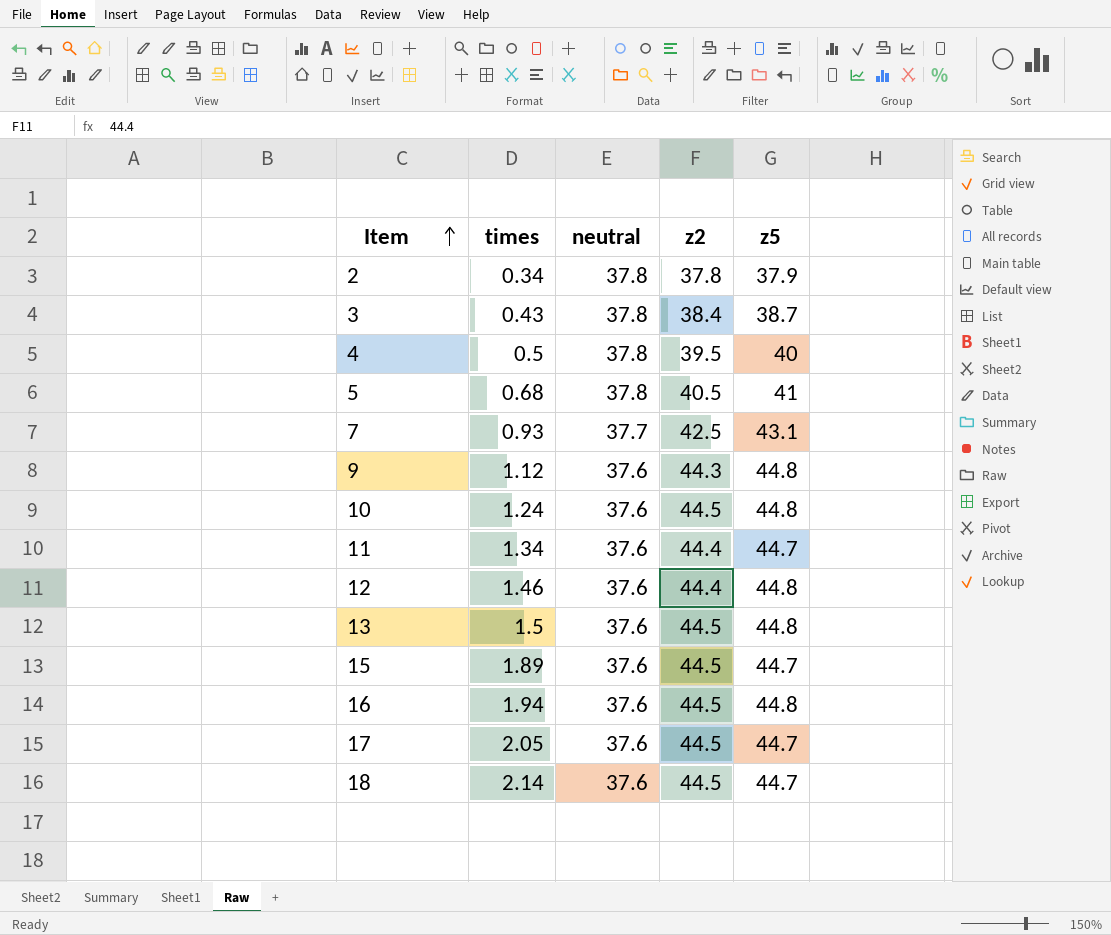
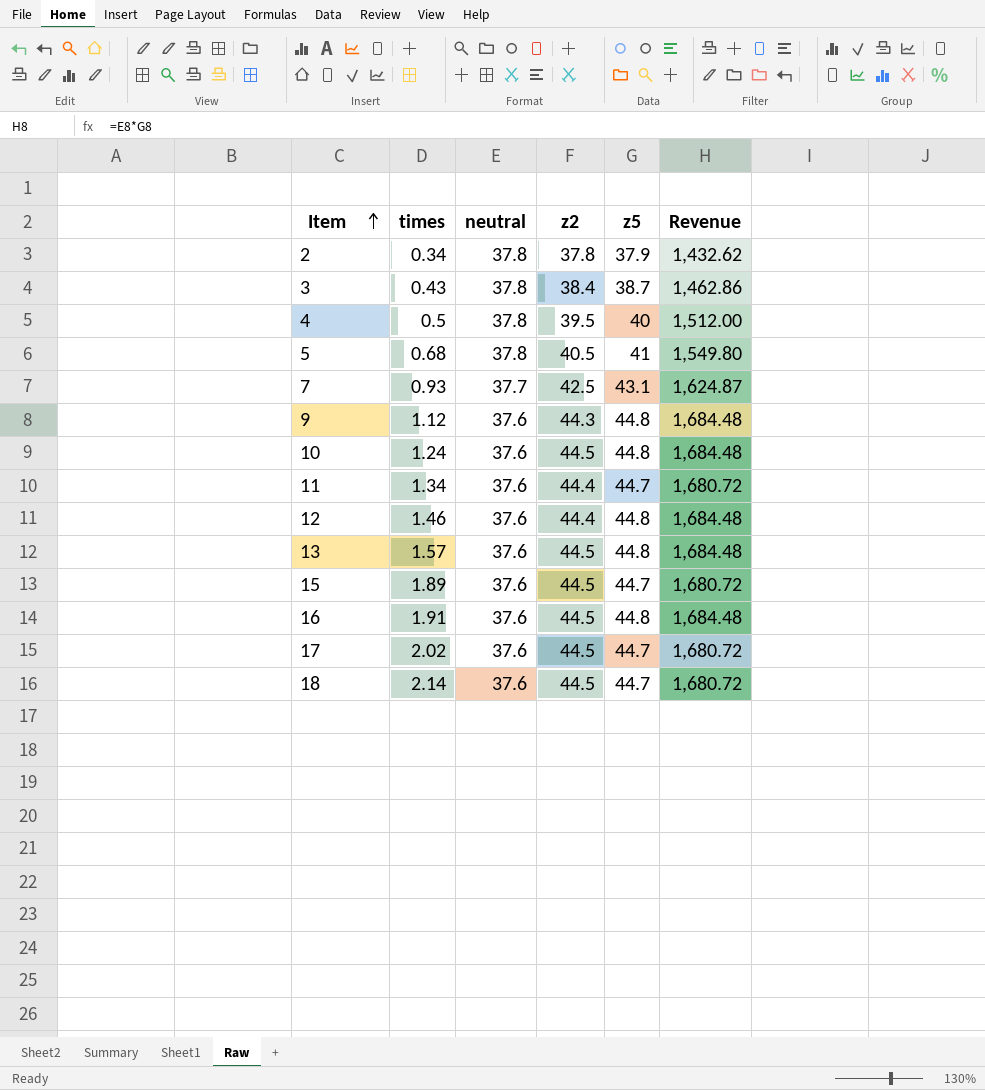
column Revenue | formula: none -> [neutral] * [z5]
13 | times: 1.5 -> 1.57
16 | times: 1.94 -> 1.91
17 | times: 2.05 -> 2.02

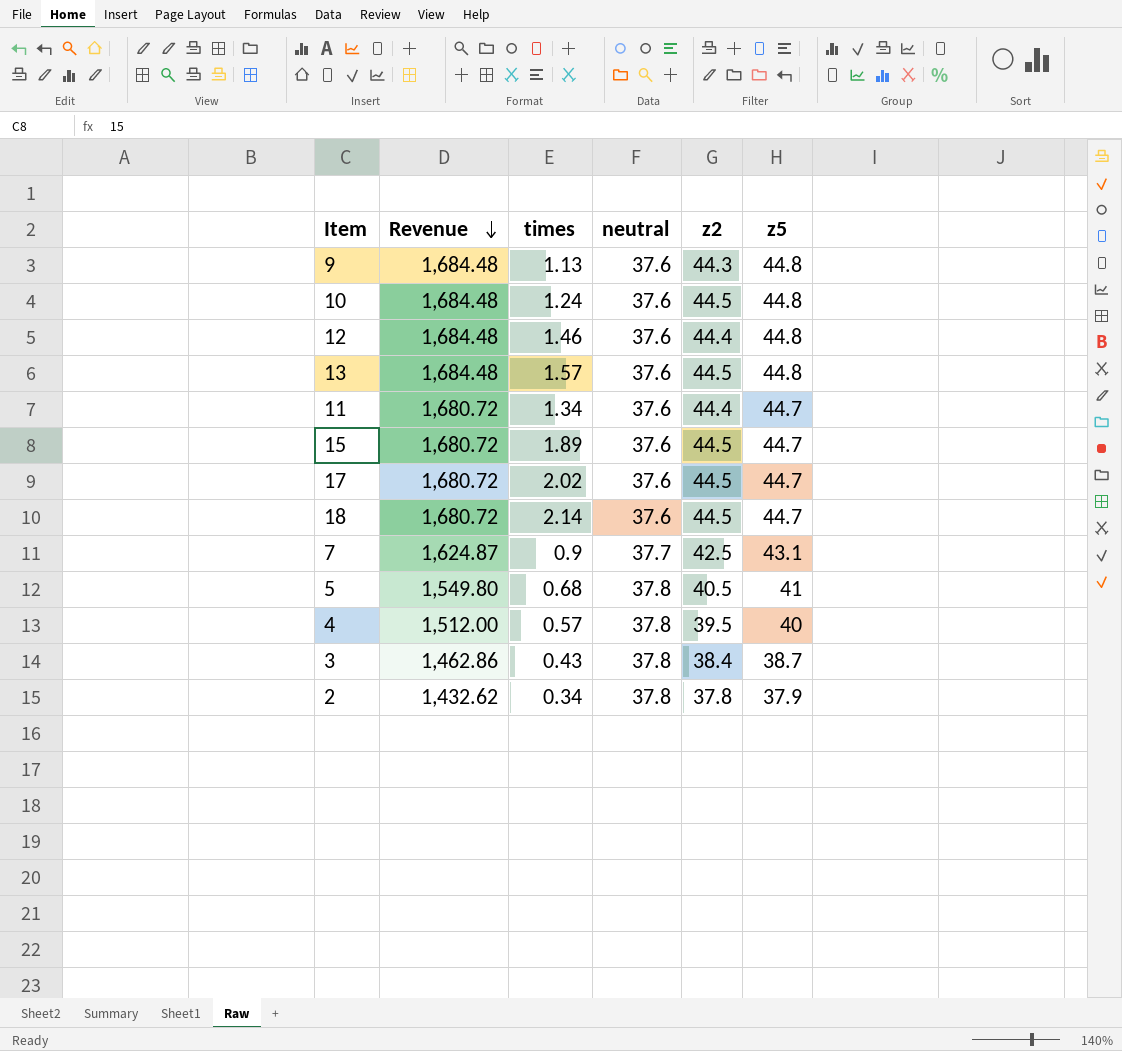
row order: Item ascending -> Revenue descending
column Revenue | position: 6 -> 2
row 16: 1.91 | 37.6 | 44.5 | 44.8 | 1,684.48 -> none
9 | times: 1.12 -> 1.13
7 | times: 0.93 -> 0.9
4 | times: 0.5 -> 0.57

